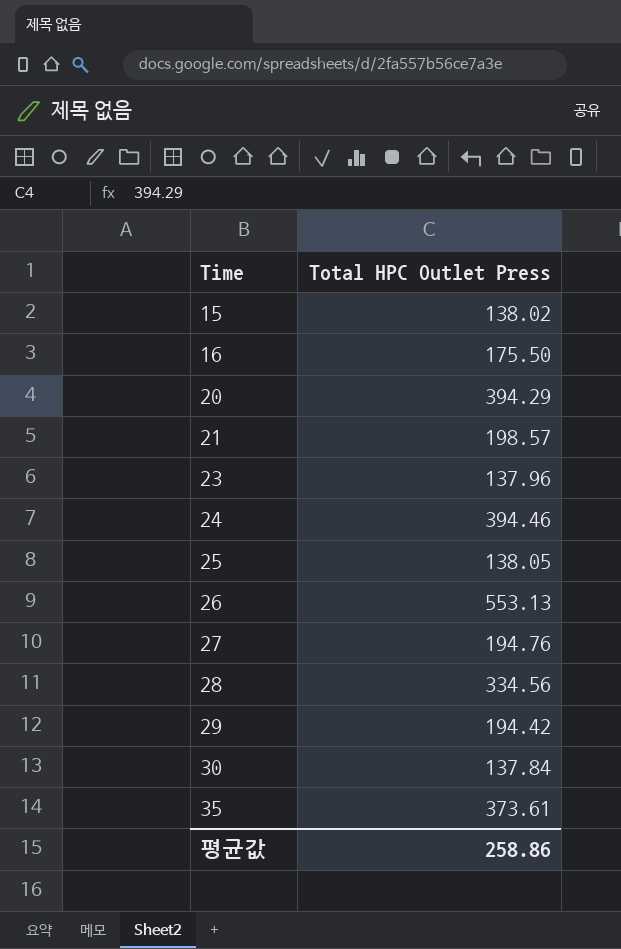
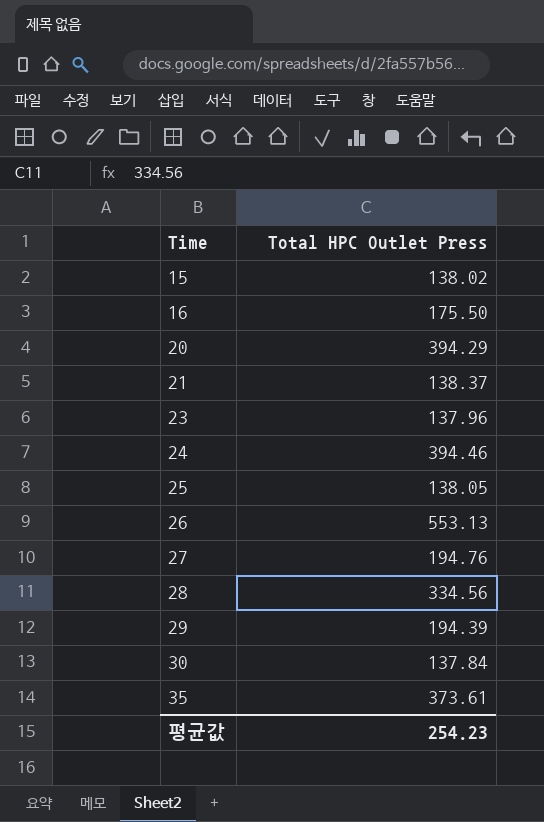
21 | Total HPC Outlet Press: 198.57 -> 138.37
29 | Total HPC Outlet Press: 194.42 -> 194.39
평균값 | Total HPC Outlet Press: 258.86 -> 254.23

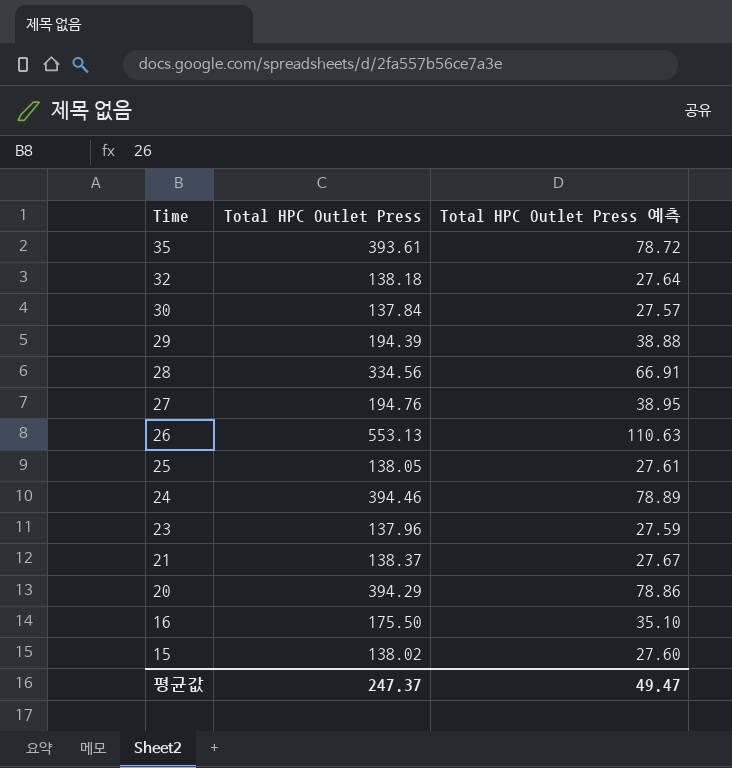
row order: Time ascending -> Time descending
column Total HPC Outlet Press 예측 | formula: none -> [Total HPC Outlet Press] * 0.2
35 | Total HPC Outlet Press: 373.61 -> 393.61
row 32: none -> 138.18 | 27.64
평균값 | Total HPC Outlet Press: 254.23 -> 247.37

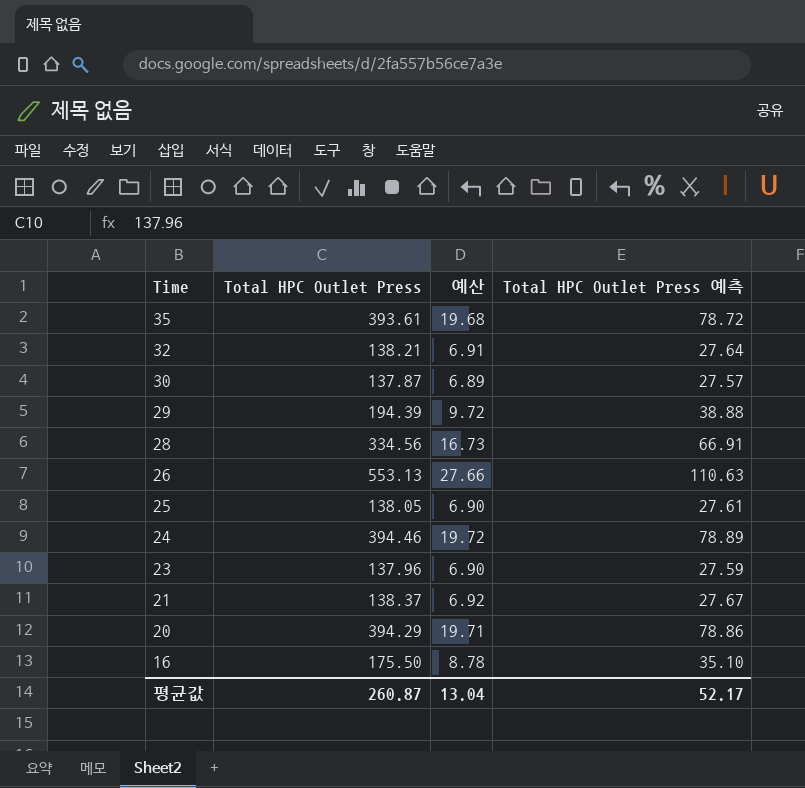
column 예산 | formula: none -> [Total HPC Outlet Press] * 0.05
row 27: 194.76 | 38.95 -> none
row 15: 138.02 | 27.60 -> none
32 | Total HPC Outlet Press: 138.18 -> 138.21
30 | Total HPC Outlet Press: 137.84 -> 137.87
평균값 | Total HPC Outlet Press: 247.37 -> 260.87
평균값 | Total HPC Outlet Press 예측: 49.47 -> 52.17

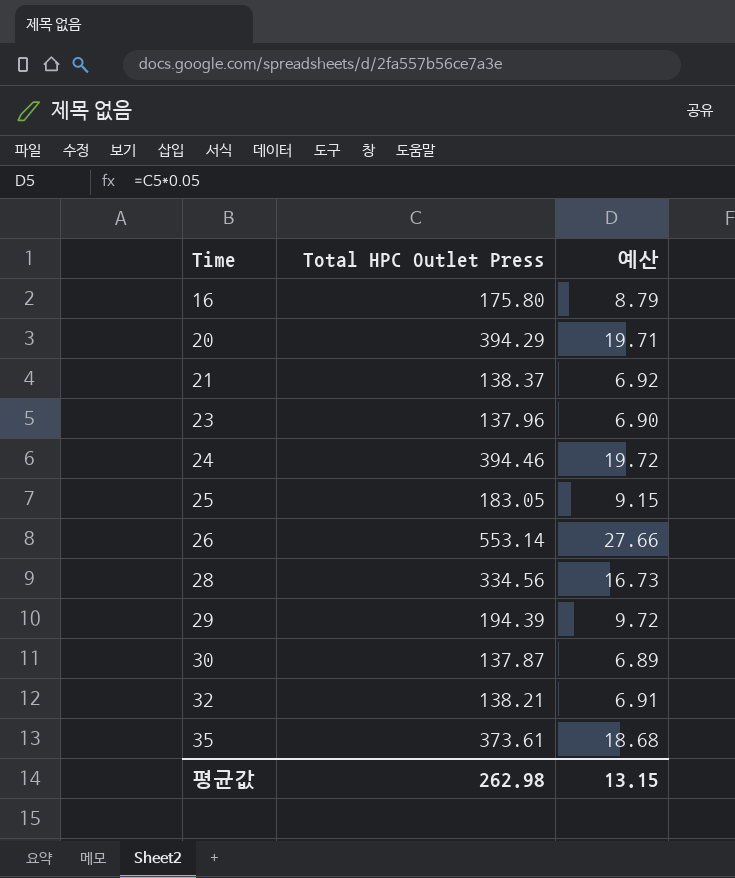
row order: Time descending -> Time ascending
column Total HPC Outlet Press 예측 | formula: [Total HPC Outlet Press] * 0.2 -> none
16 | Total HPC Outlet Press: 175.50 -> 175.80
16 | 예산: 8.78 -> 8.79
25 | Total HPC Outlet Press: 138.05 -> 183.05
25 | 예산: 6.90 -> 9.15
26 | Total HPC Outlet Press: 553.13 -> 553.14
35 | Total HPC Outlet Press: 393.61 -> 373.61
35 | 예산: 19.68 -> 18.68
평균값 | Total HPC Outlet Press: 260.87 -> 262.98
평균값 | 예산: 13.04 -> 13.15

